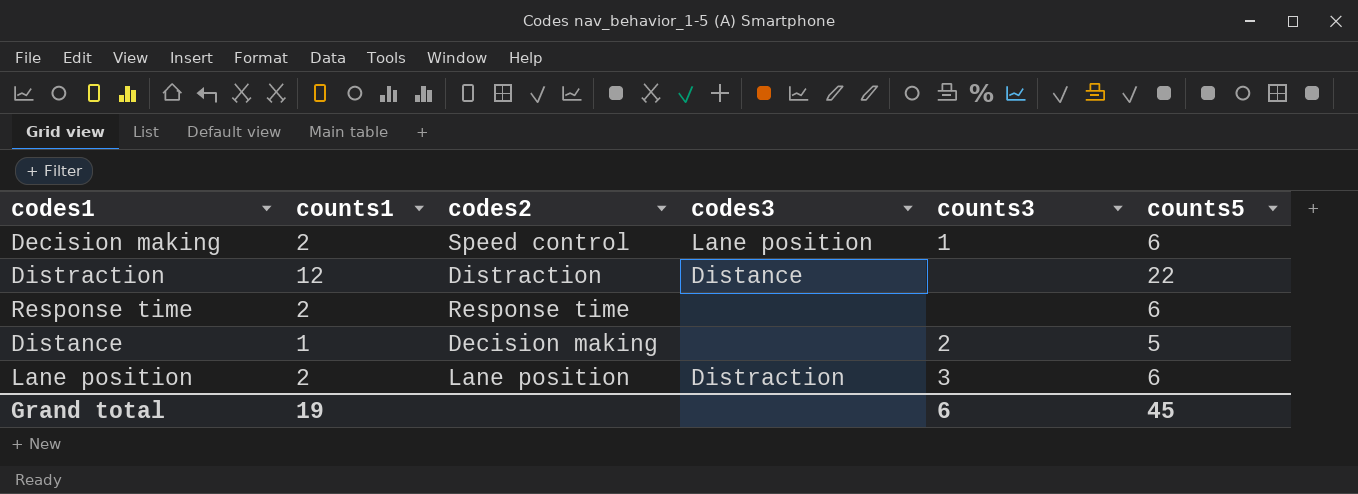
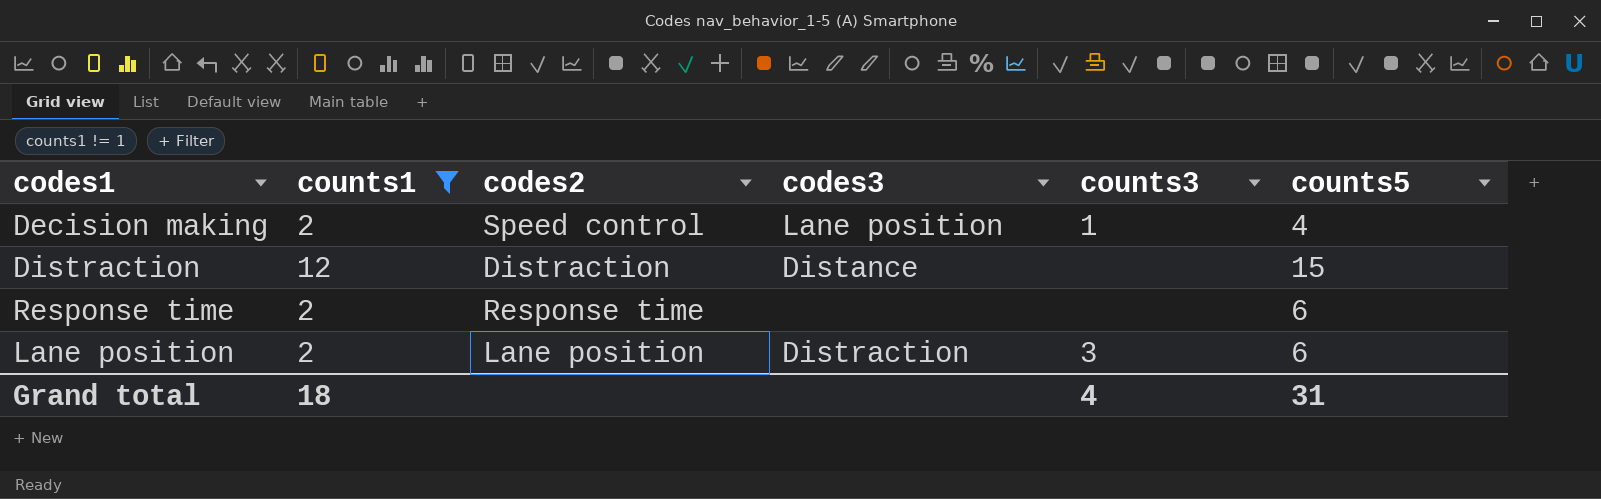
filter: none -> counts1 != 1
Decision making | counts5: 6 -> 4
Distraction | counts5: 22 -> 15
Grand total | counts1: 19 -> 18
Grand total | counts3: 6 -> 4
Grand total | counts5: 45 -> 31

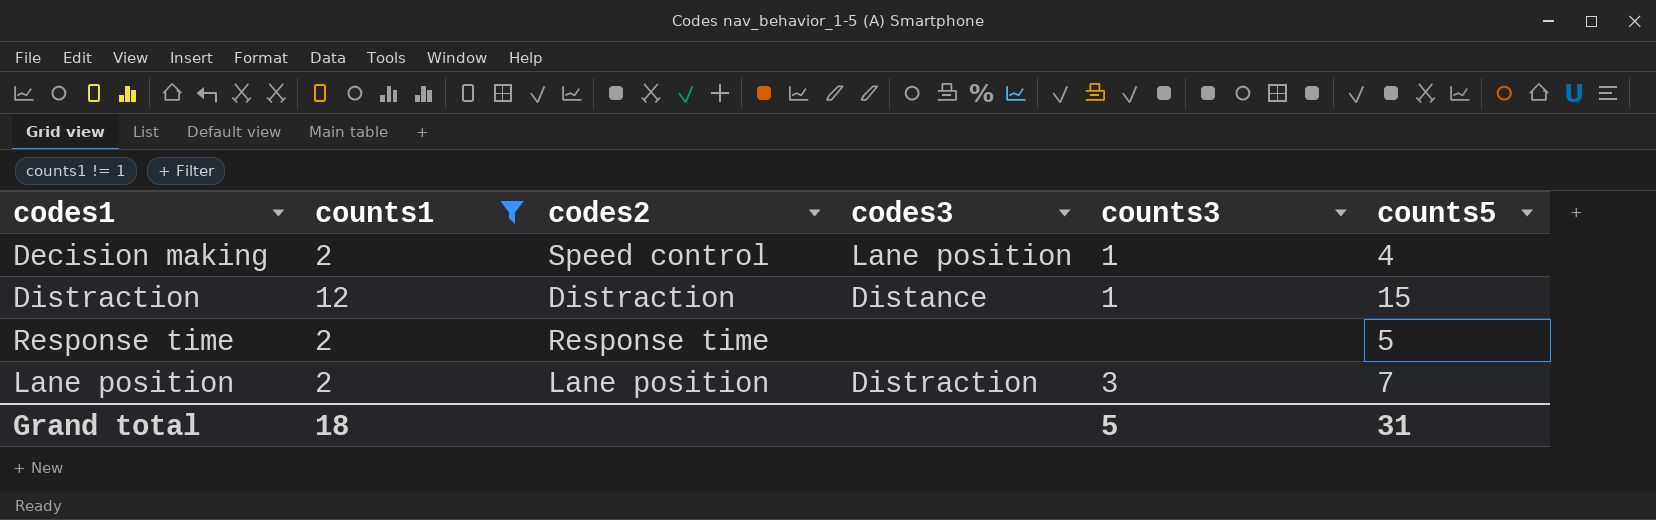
Distraction | counts3: none -> 1
Response time | counts5: 6 -> 5
Lane position | counts5: 6 -> 7
Grand total | counts3: 4 -> 5

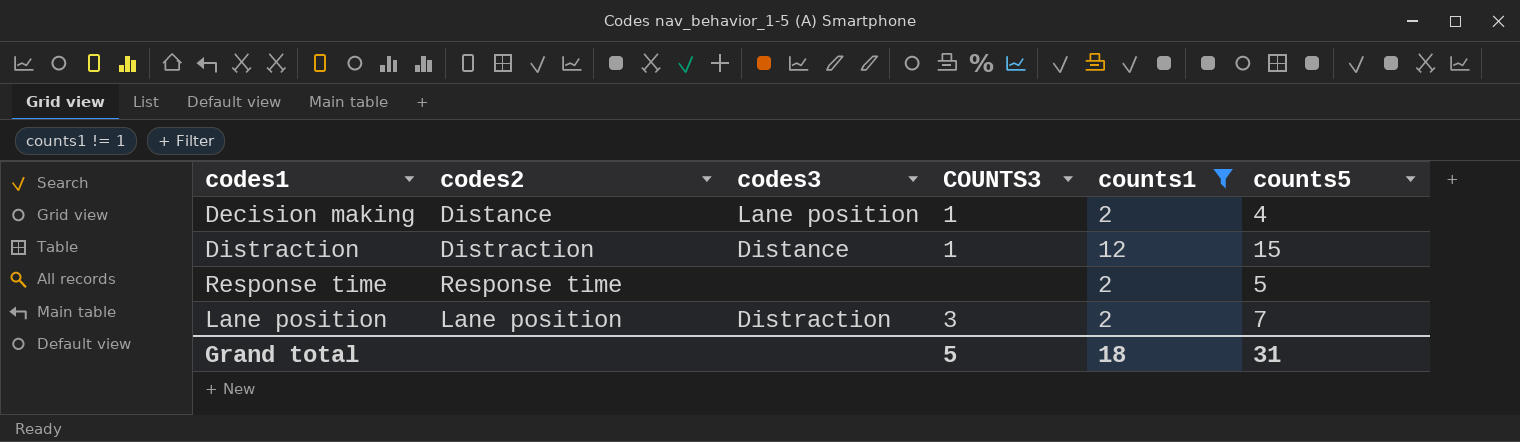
column name: counts3 -> COUNTS3
column counts1 | position: 2 -> 5
Decision making | codes2: Speed control -> Distance

